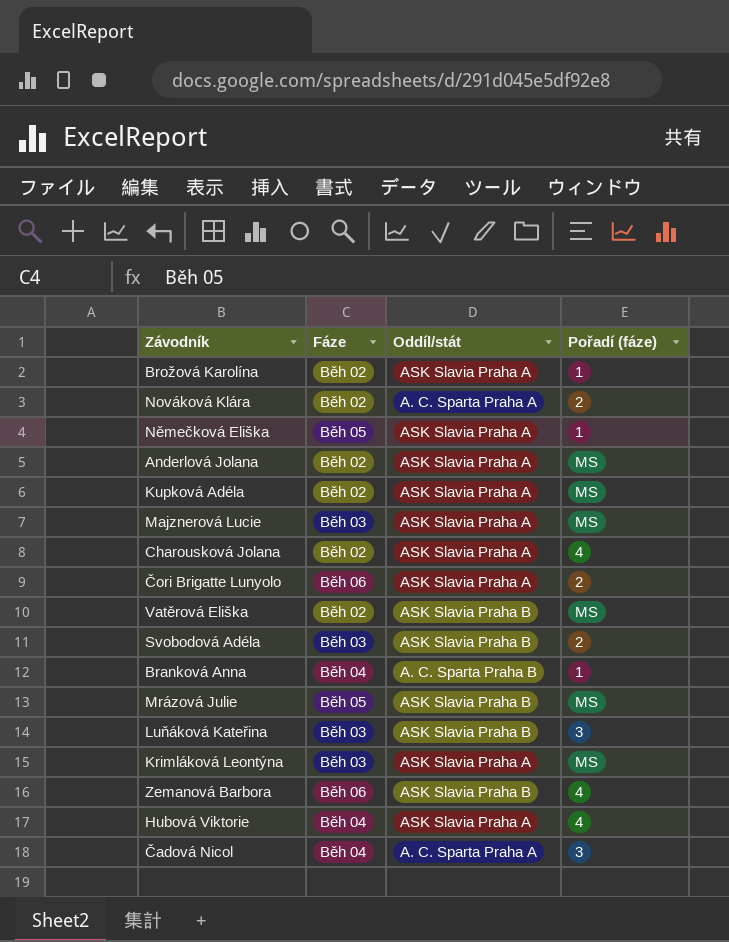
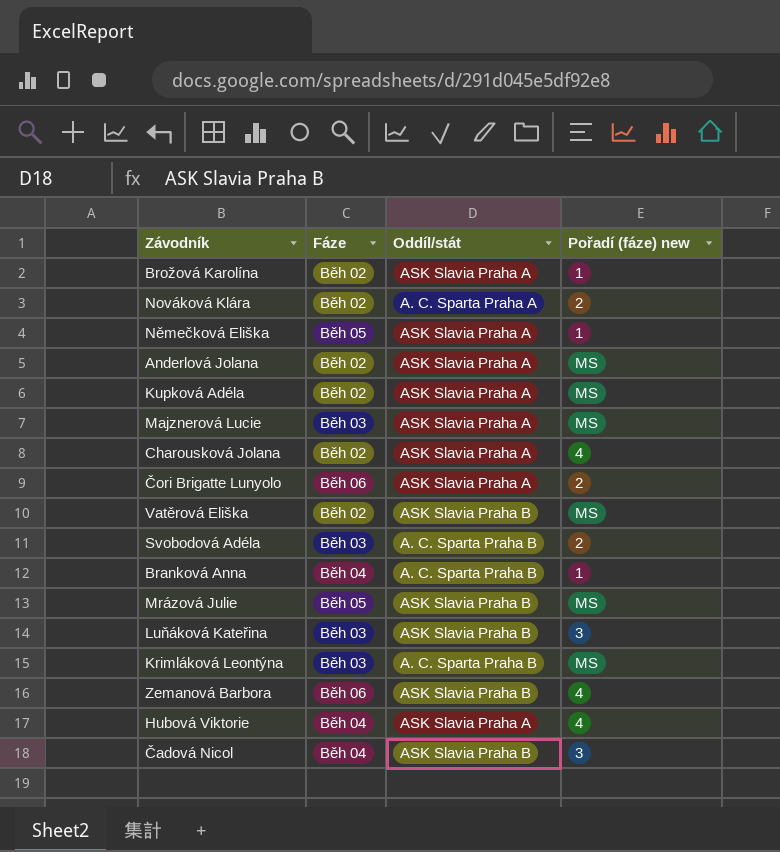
column name: Pořadí (fáze) -> Pořadí (fáze) new
Svobodová Adéla | Oddíl/stát: ASK Slavia Praha B -> A. C. Sparta Praha B
Krimláková Leontýna | Oddíl/stát: ASK Slavia Praha A -> A. C. Sparta Praha B
Čadová Nicol | Oddíl/stát: A. C. Sparta Praha A -> ASK Slavia Praha B

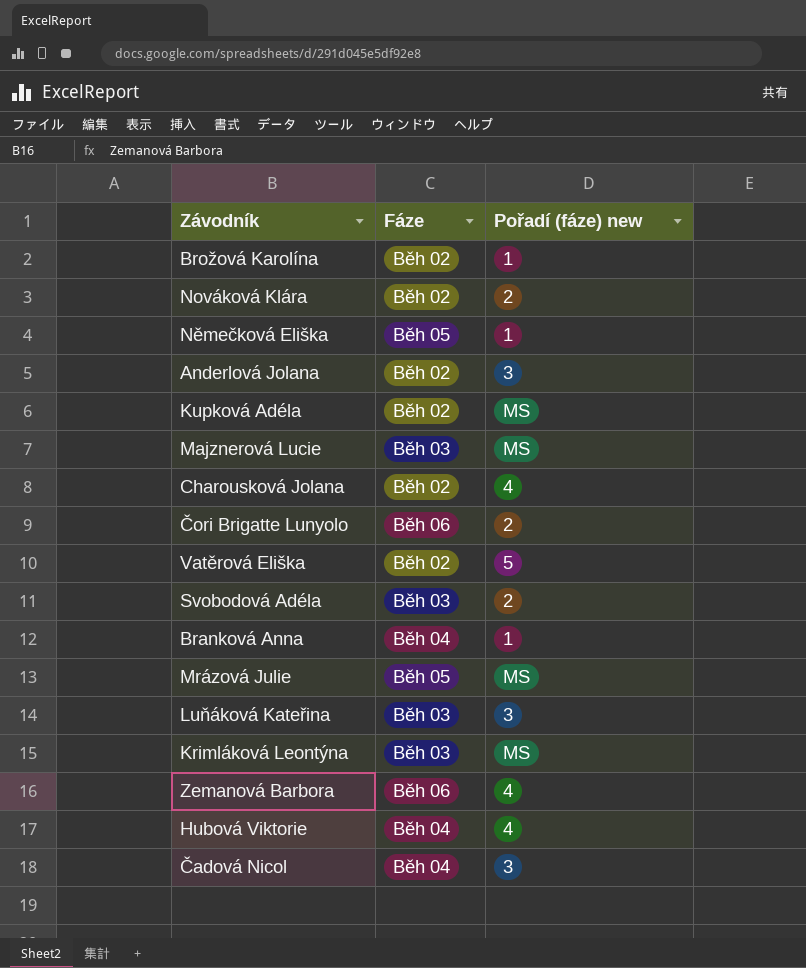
column Oddíl/stát | position: 3 -> none
Anderlová Jolana | Pořadí (fáze) new: MS -> 3
Vatěrová Eliška | Pořadí (fáze) new: MS -> 5

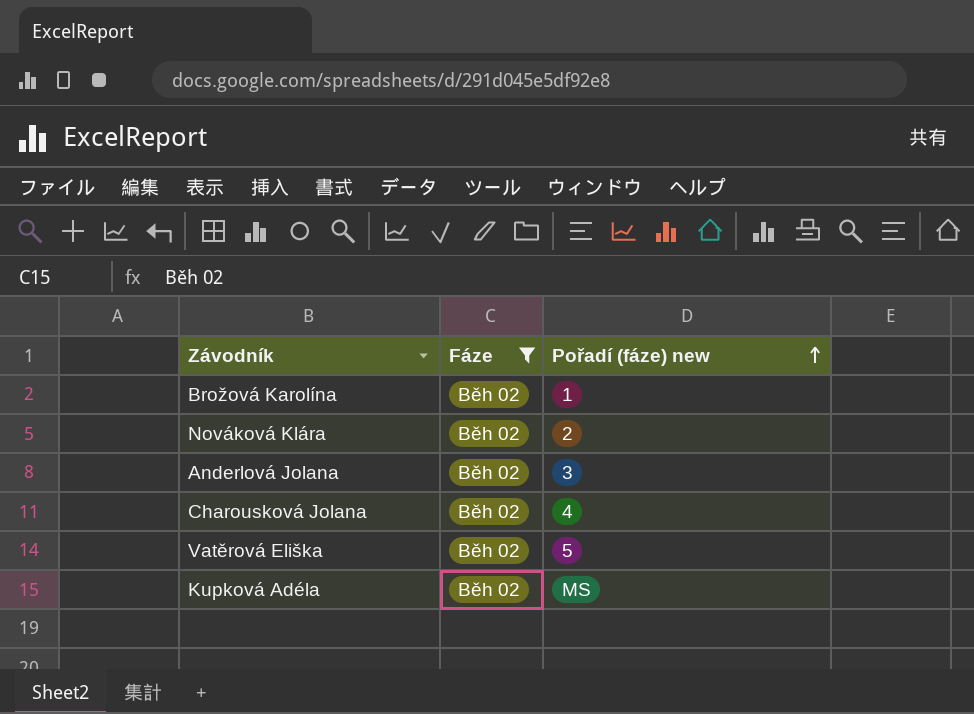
filter: none -> Fáze = Běh 02
row order: none -> Pořadí (fáze) new ascending

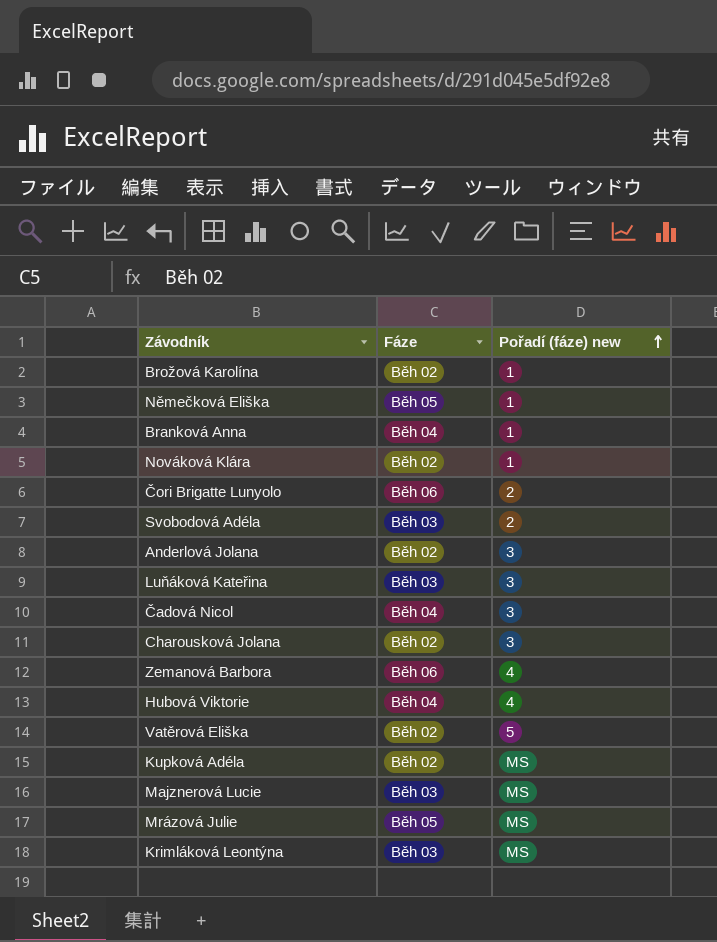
filter: Fáze = Běh 02 -> none
Nováková Klára | Pořadí (fáze) new: 2 -> 1
Charousková Jolana | Pořadí (fáze) new: 4 -> 3

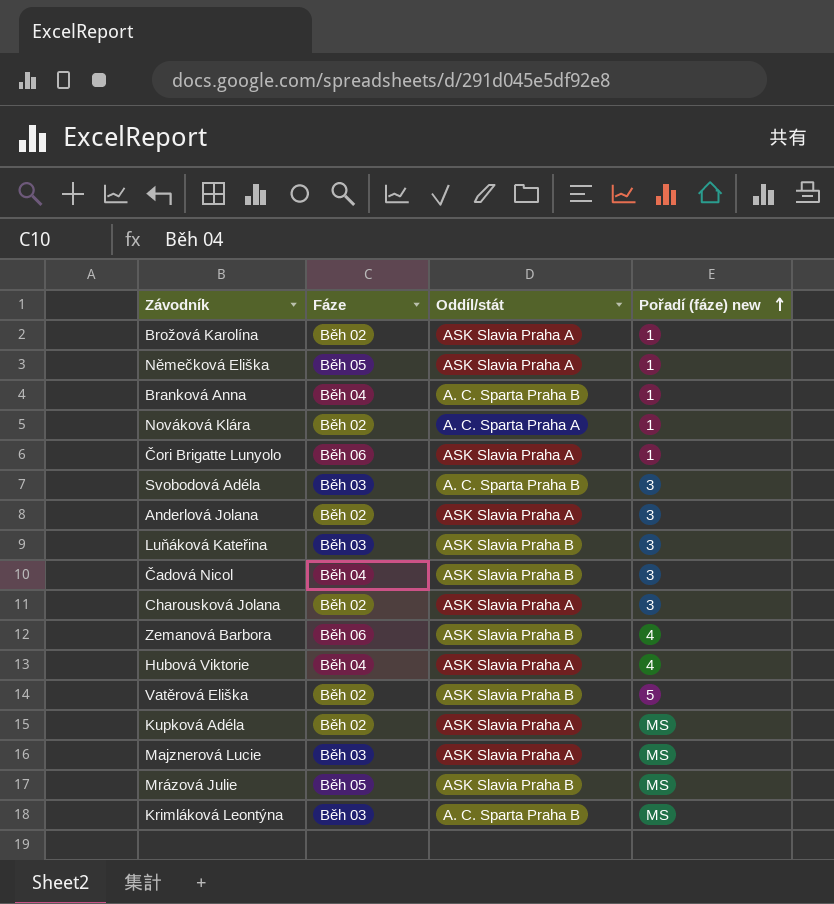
column Oddíl/stát | position: none -> 3
Čori Brigatte Lunyolo | Pořadí (fáze) new: 2 -> 1
Svobodová Adéla | Pořadí (fáze) new: 2 -> 3

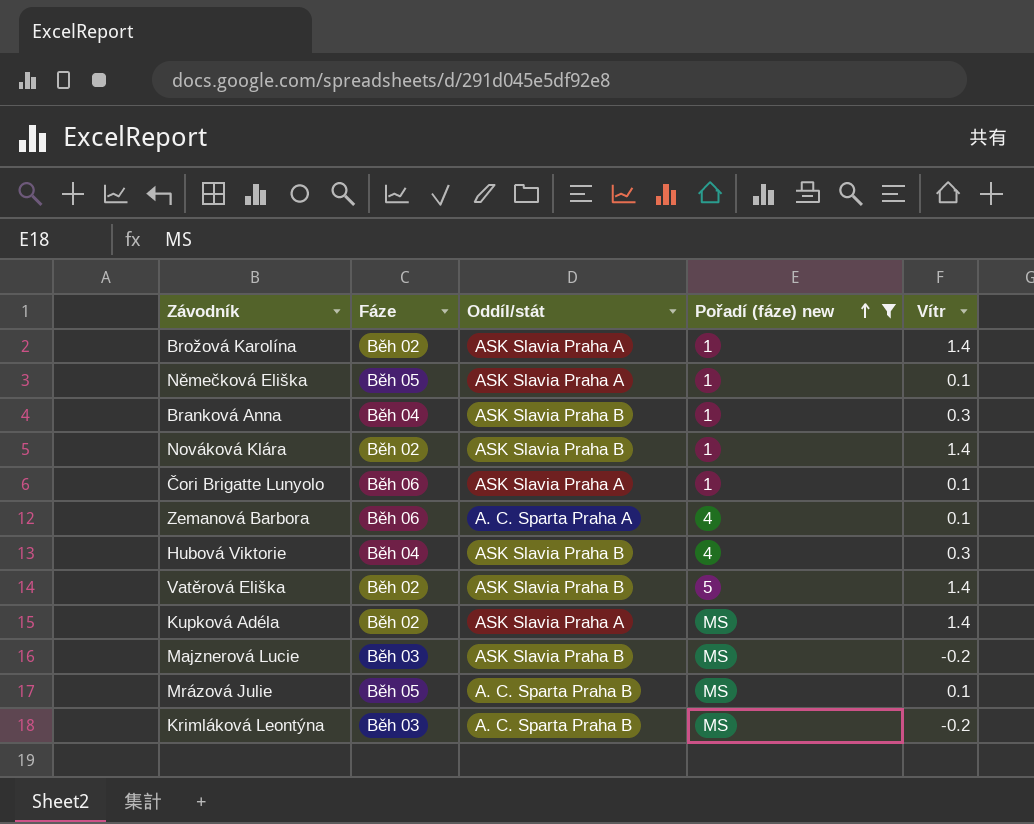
filter: none -> Pořadí (fáze) new != 3
column Vítr | position: none -> 5
Branková Anna | Oddíl/stát: A. C. Sparta Praha B -> ASK Slavia Praha B
Nováková Klára | Oddíl/stát: A. C. Sparta Praha A -> ASK Slavia Praha B
Zemanová Barbora | Oddíl/stát: ASK Slavia Praha B -> A. C. Sparta Praha A
Hubová Viktorie | Oddíl/stát: ASK Slavia Praha A -> ASK Slavia Praha B
Majznerová Lucie | Oddíl/stát: ASK Slavia Praha A -> ASK Slavia Praha B
Mrázová Julie | Oddíl/stát: ASK Slavia Praha B -> A. C. Sparta Praha B

